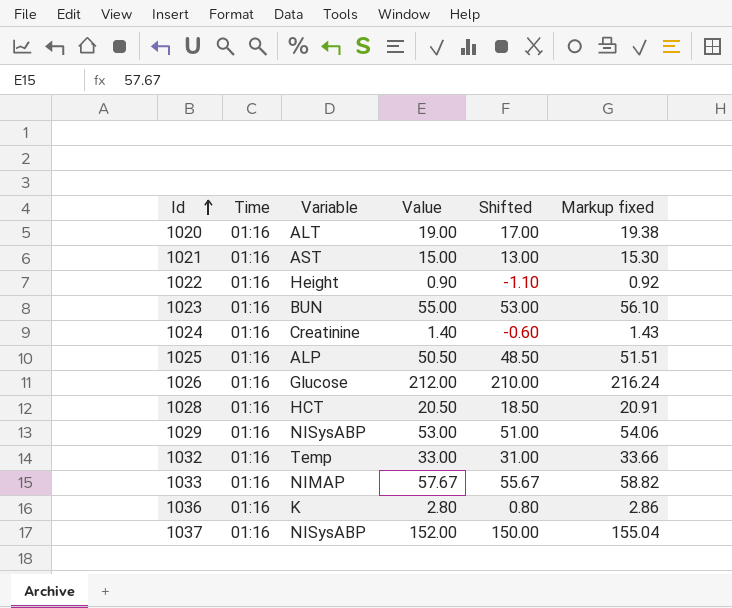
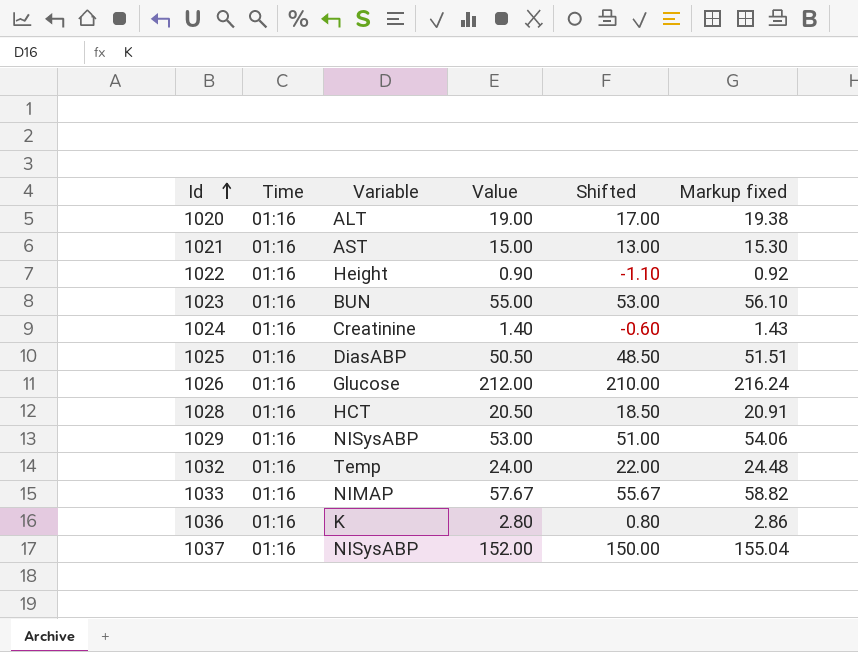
1025 | Variable: ALP -> DiasABP
1032 | Value: 33.00 -> 24.00
1032 | Shifted: 31.00 -> 22.00
1032 | Markup fixed: 33.66 -> 24.48

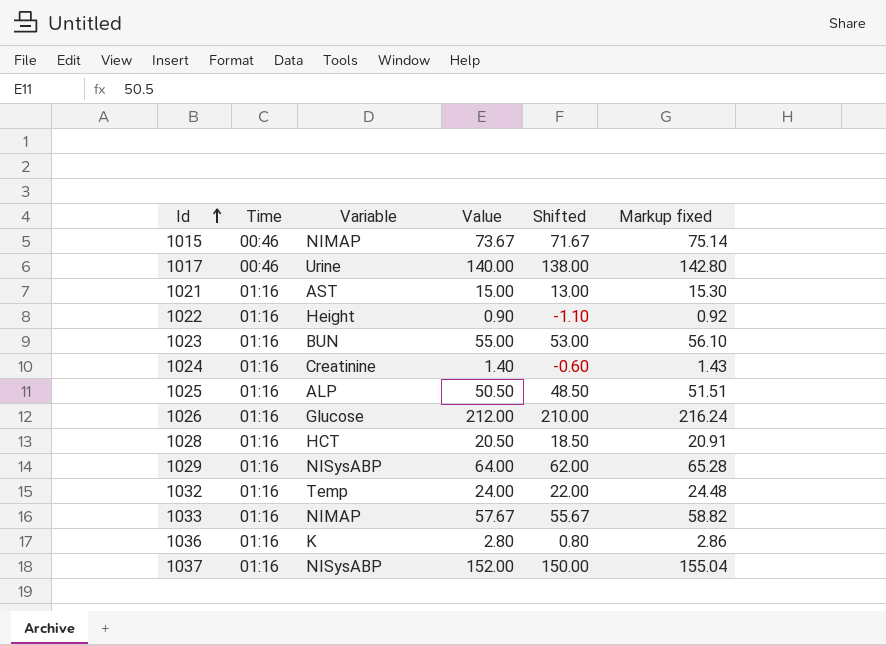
row 1020: 01:16 | ALT | 19.00 | 17.00 | 19.38 -> none
row 1015: none -> 00:46 | NIMAP | 73.67 | 71.67 | 75.14
row 1017: none -> 00:46 | Urine | 140.00 | 138.00 | 142.80
1025 | Variable: DiasABP -> ALP
1029 | Value: 53.00 -> 64.00
1029 | Shifted: 51.00 -> 62.00
1029 | Markup fixed: 54.06 -> 65.28

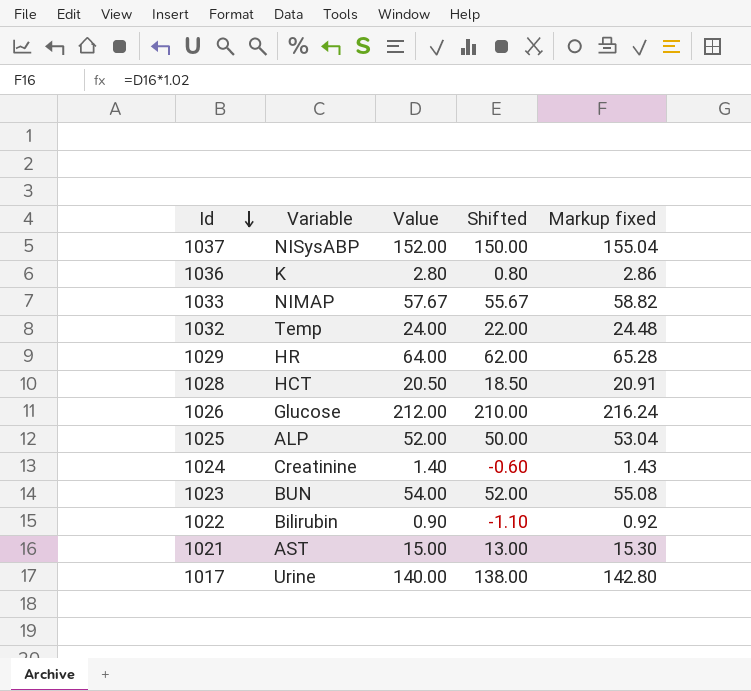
row order: Id ascending -> Id descending
column Time | position: 2 -> none
row 1015: 00:46 | NIMAP | 73.67 | 71.67 | 75.14 -> none
1029 | Variable: NISysABP -> HR
1025 | Value: 50.50 -> 52.00
1025 | Shifted: 48.50 -> 50.00
1025 | Markup fixed: 51.51 -> 53.04
1023 | Value: 55.00 -> 54.00
1023 | Shifted: 53.00 -> 52.00
1023 | Markup fixed: 56.10 -> 55.08
1022 | Variable: Height -> Bilirubin

